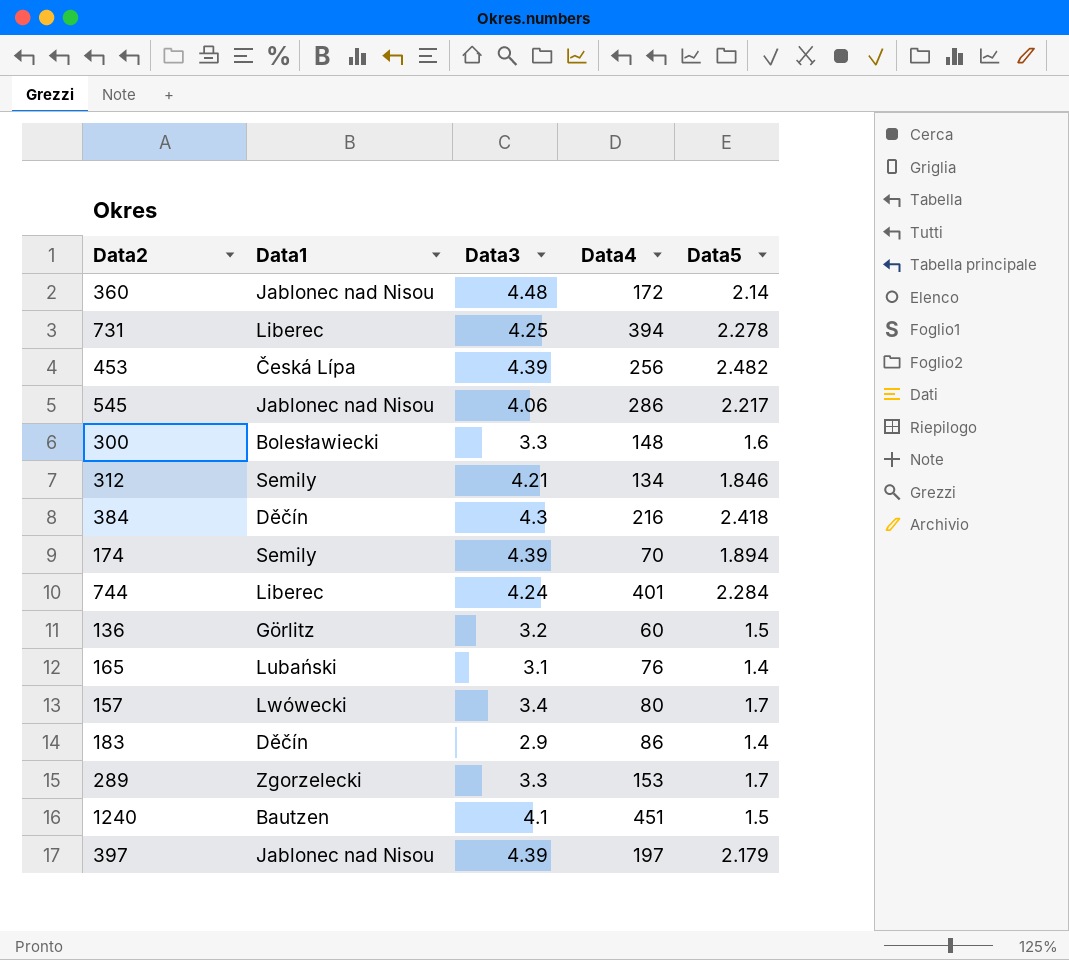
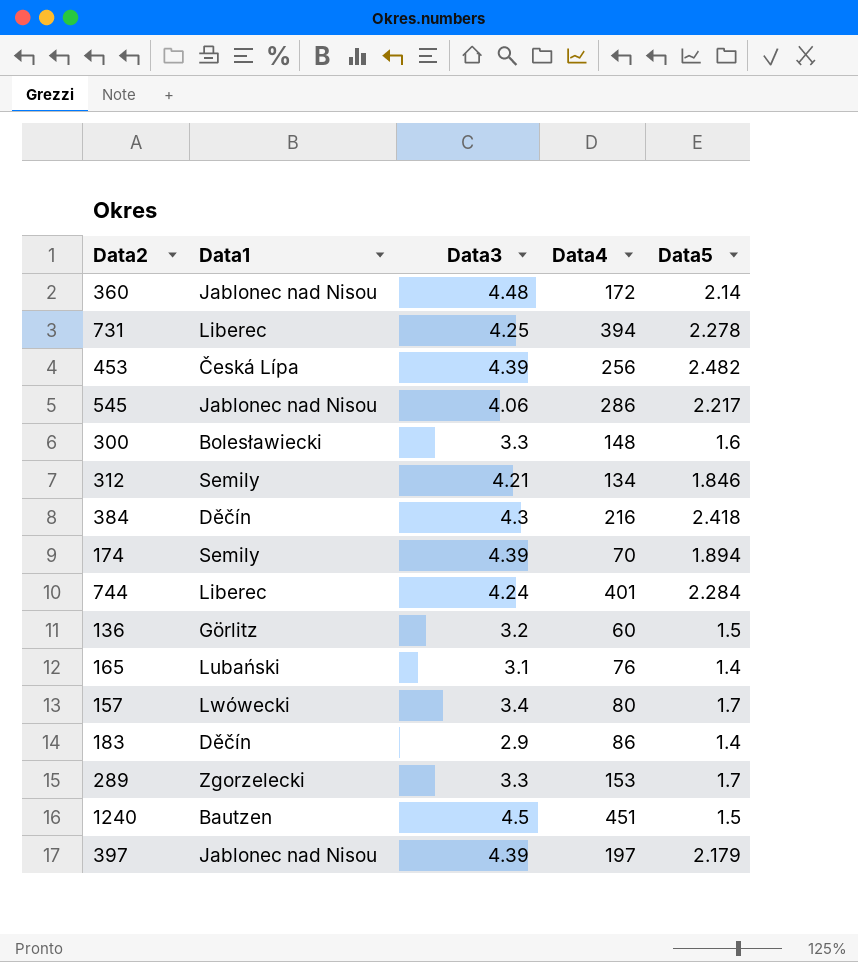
1240 | Data3: 4.1 -> 4.5

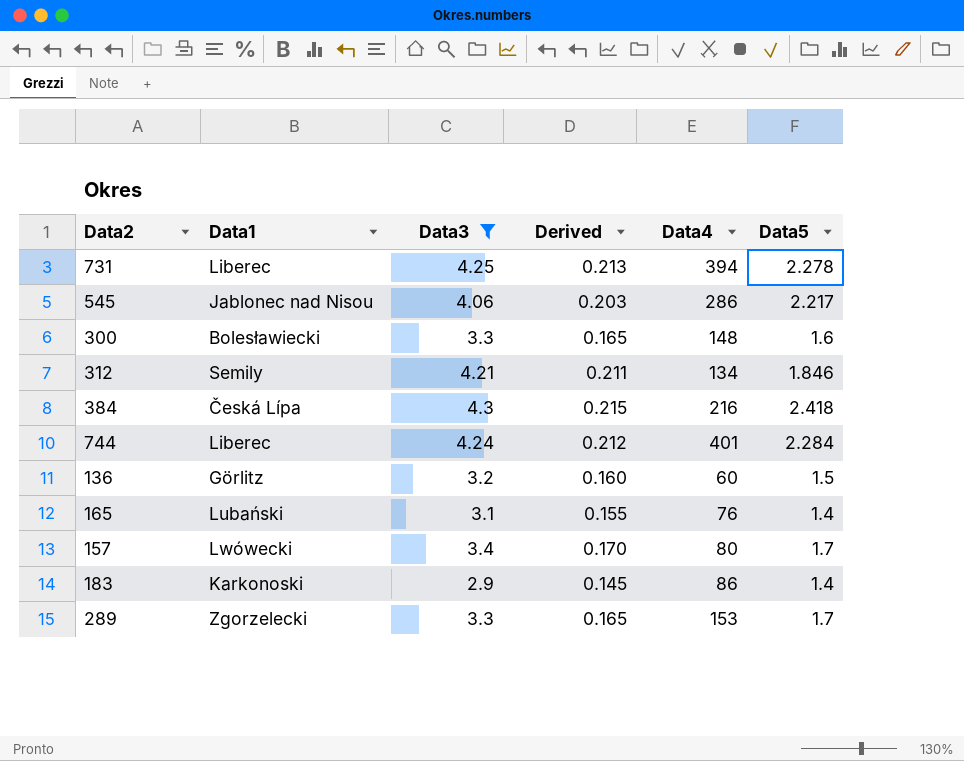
filter: none -> Data3 <= 4.3
column Derived | formula: none -> [Data3] * 0.05
384 | Data1: Děčín -> Česká Lípa
183 | Data1: Děčín -> Karkonoski

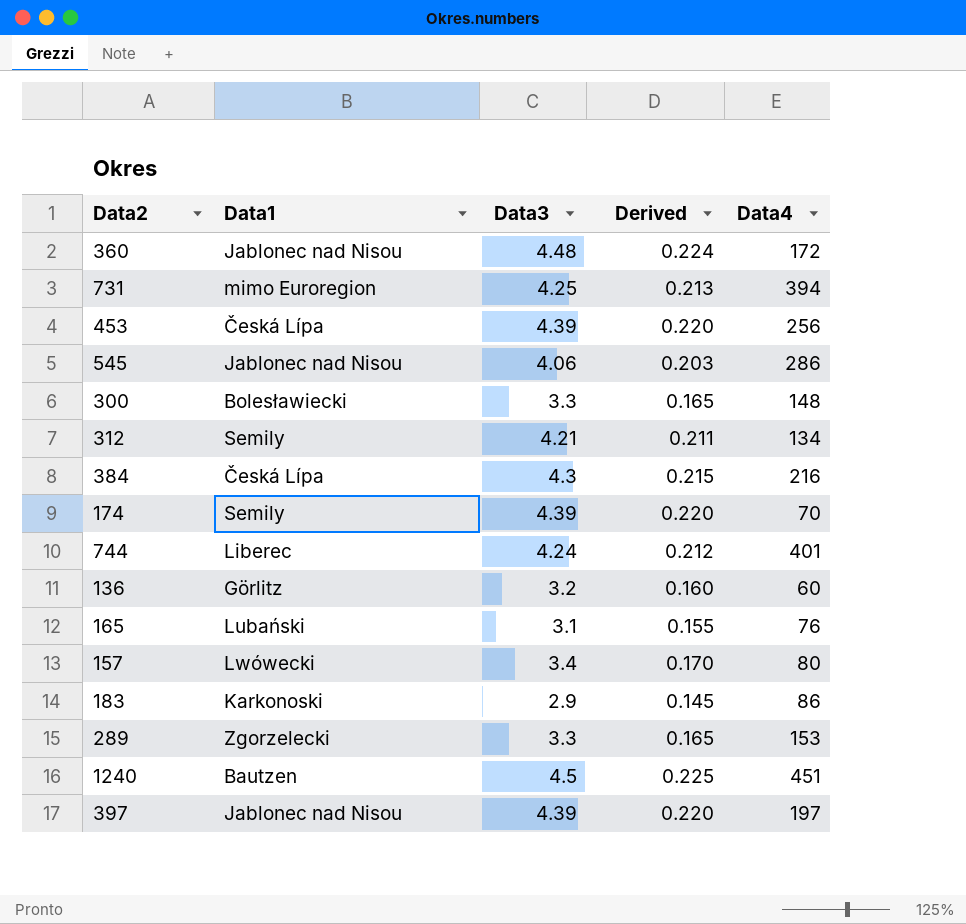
filter: Data3 <= 4.3 -> none
column Data5 | position: 6 -> none
731 | Data1: Liberec -> mimo Euroregion

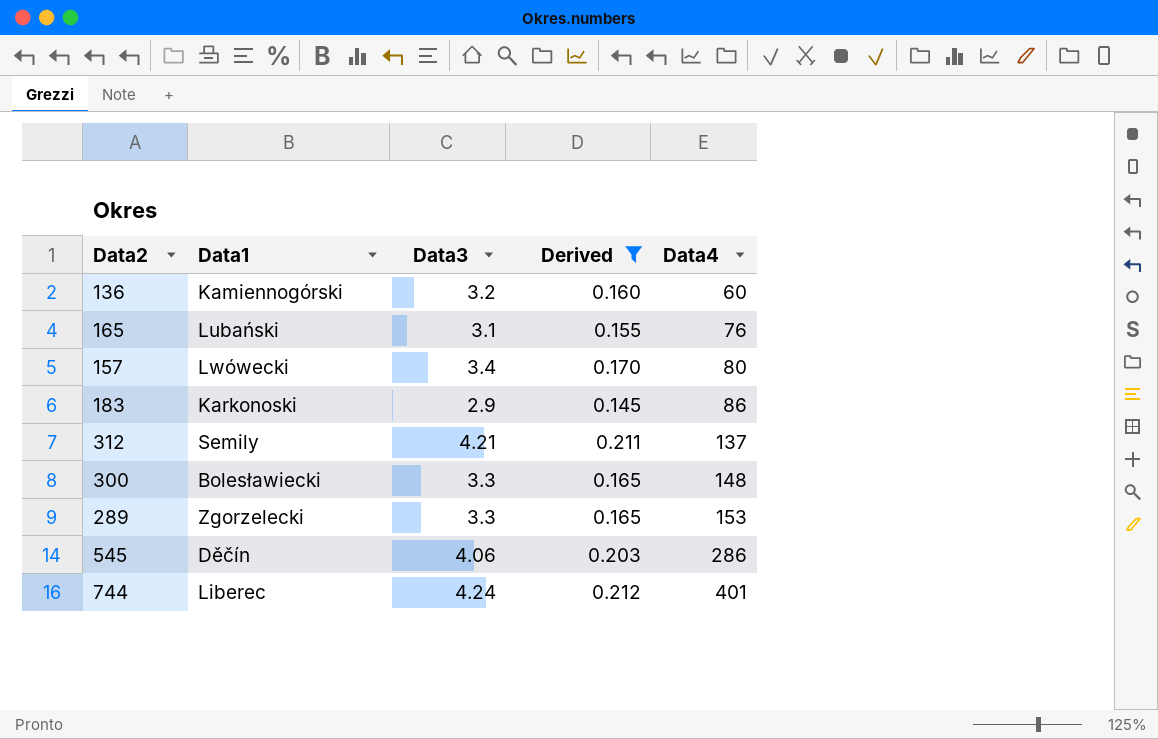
filter: none -> Derived <= 0.212
row order: none -> Data4 ascending
136 | Data1: Görlitz -> Kamiennogórski
312 | Data4: 134 -> 137
545 | Data1: Jablonec nad Nisou -> Děčín

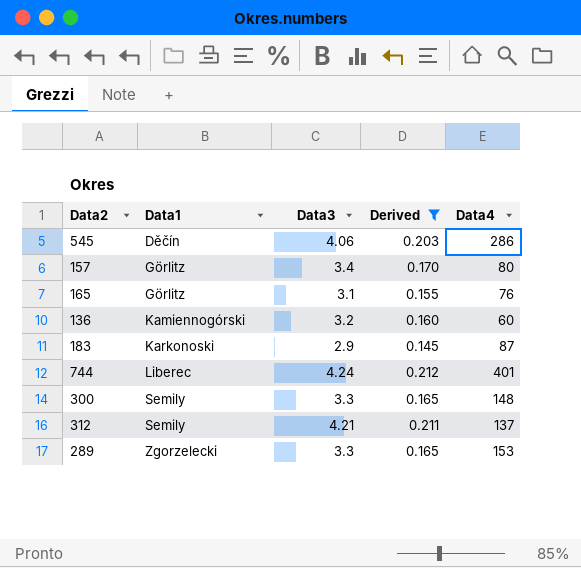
row order: Data4 ascending -> Data1 ascending
157 | Data1: Lwówecki -> Görlitz
165 | Data1: Lubański -> Görlitz
183 | Data4: 86 -> 87
300 | Data1: Bolesławiecki -> Semily

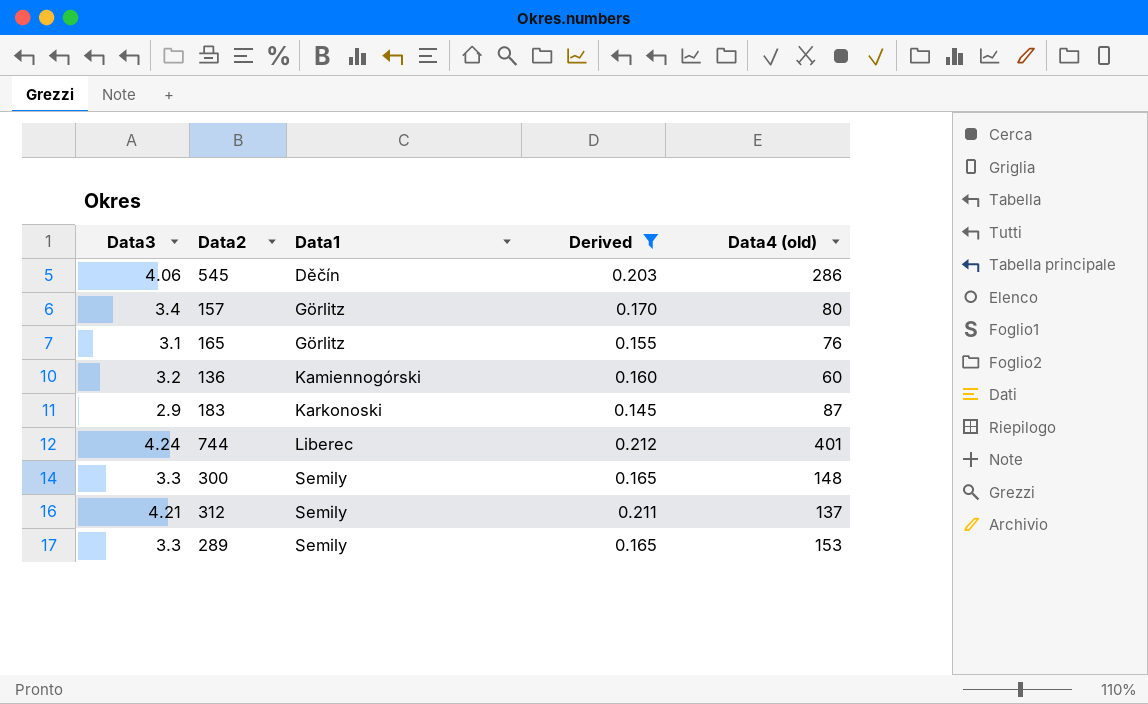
column Data3 | position: 3 -> 1
column name: Data4 -> Data4 (old)
289 | Data1: Zgorzelecki -> Semily

